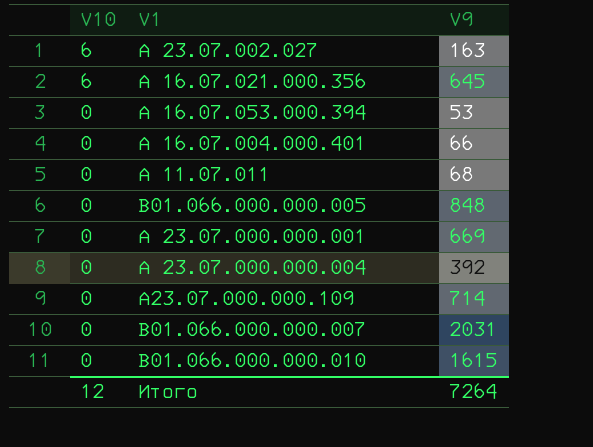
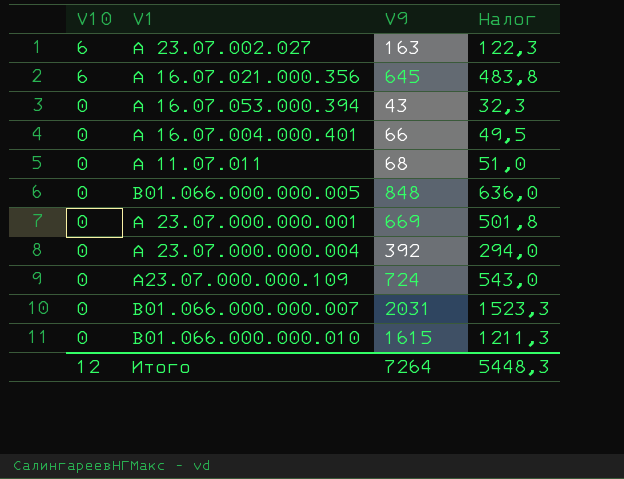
column Налог | formula: none -> [V9] * 0,75
А 16.07.053.000.394 | V9: 53 -> 43
А23.07.000.000.109 | V9: 714 -> 724

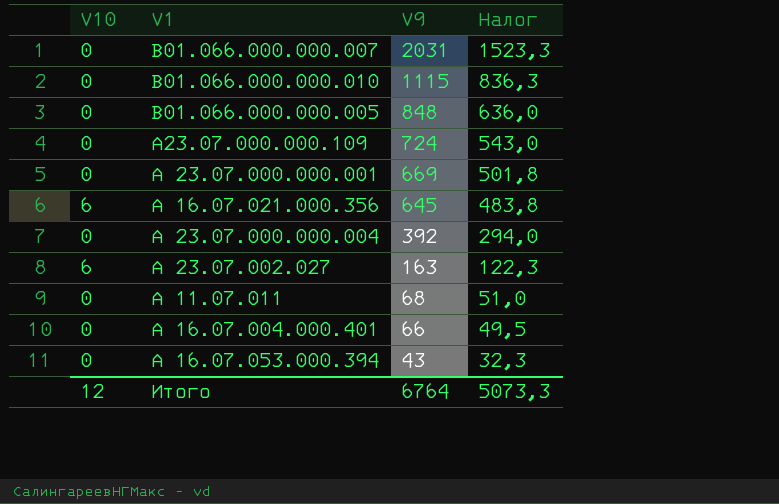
row order: V10 descending -> V9 descending
В01.066.000.000.010 | V9: 1615 -> 1115
В01.066.000.000.010 | Налог: 1211,3 -> 836,3
Итого | V9: 7264 -> 6764
Итого | Налог: 5448,3 -> 5073,3

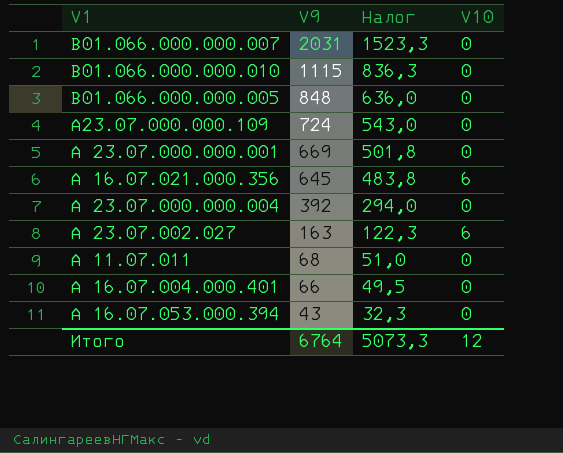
column V10 | position: 1 -> 4

